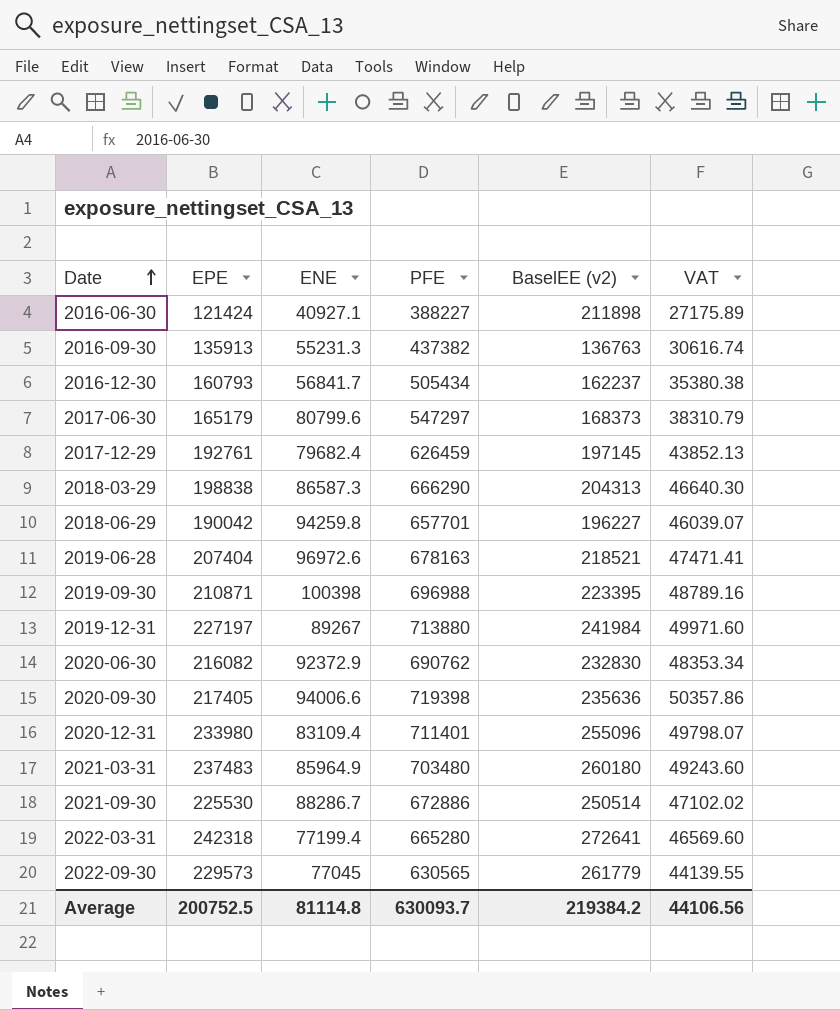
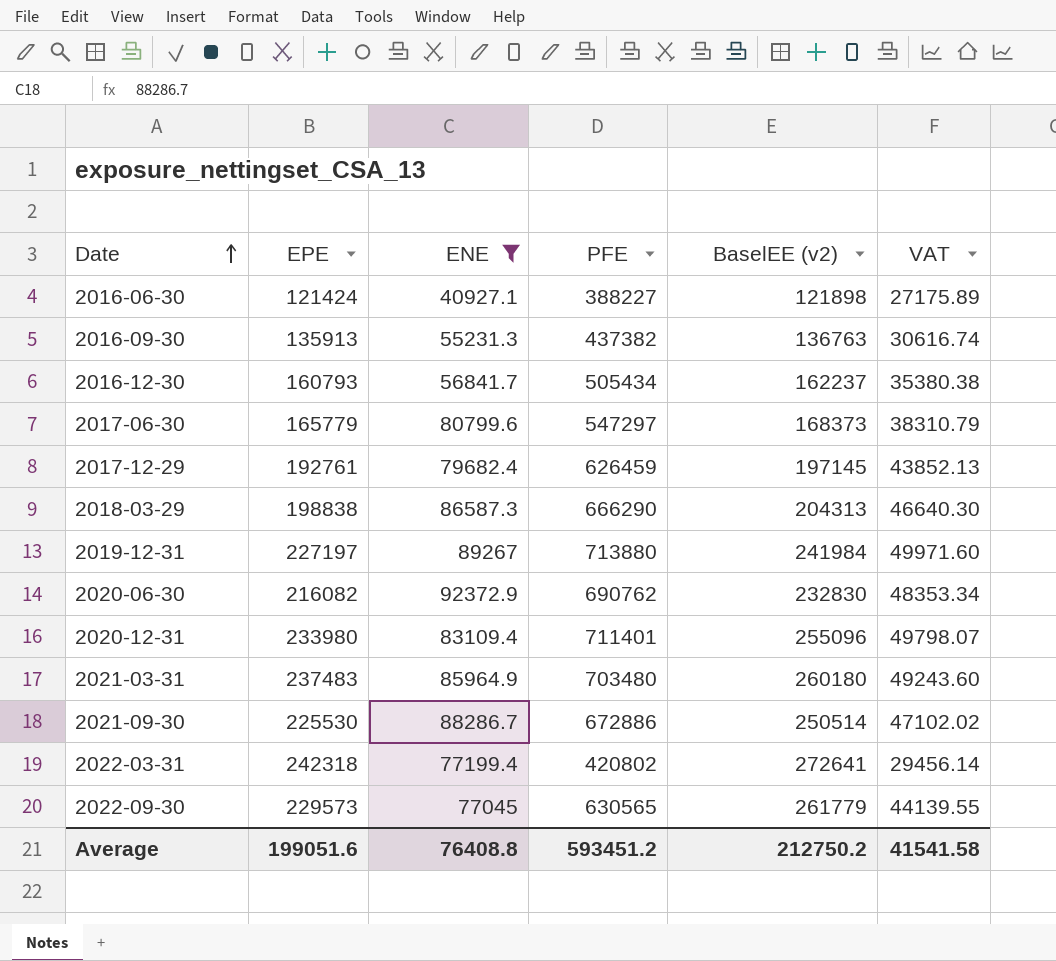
filter: none -> ENE <= 92372.9
2016-06-30 | BaselEE (v2): 211898 -> 121898
2017-06-30 | EPE: 165179 -> 165779
2022-03-31 | PFE: 665280 -> 420802
2022-03-31 | VAT: 46569.60 -> 29456.14
Average | EPE: 200752.5 -> 199051.6
Average | ENE: 81114.8 -> 76408.8
Average | PFE: 630093.7 -> 593451.2
Average | BaselEE (v2): 219384.2 -> 212750.2
Average | VAT: 44106.56 -> 41541.58

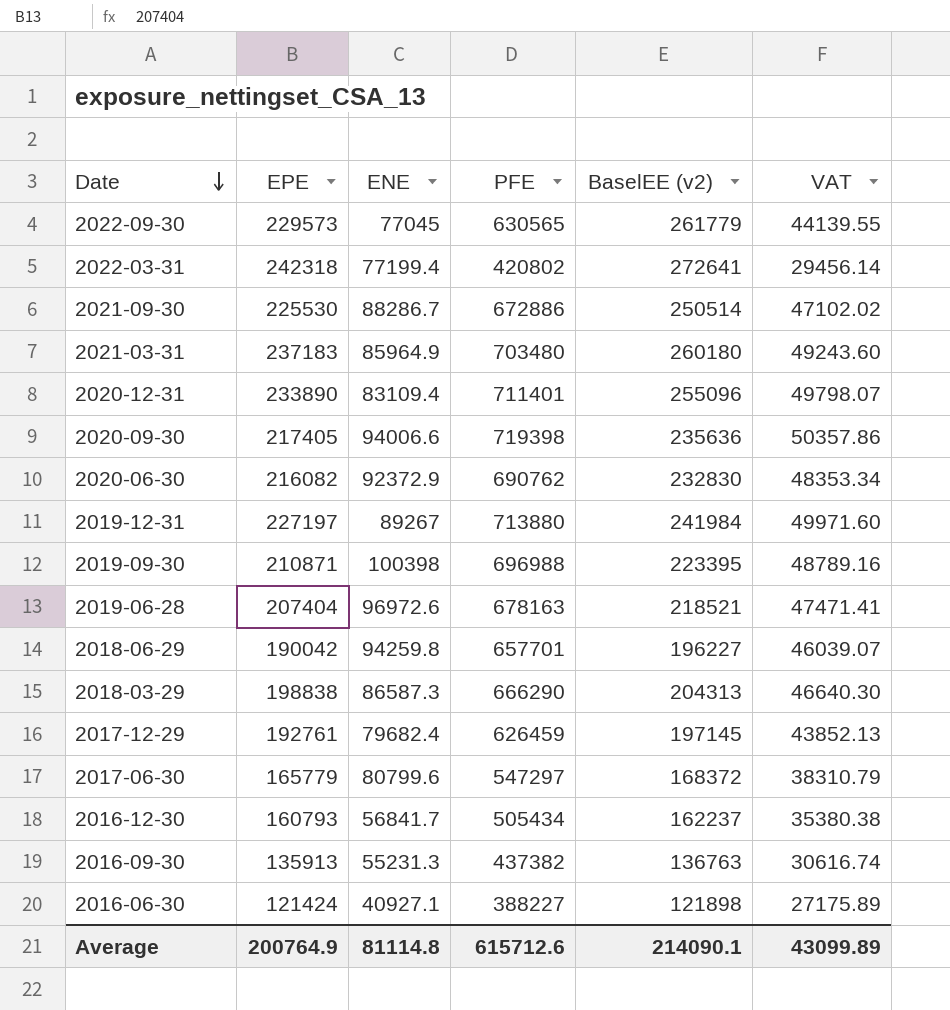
filter: ENE <= 92372.9 -> none
row order: Date ascending -> Date descending
2021-03-31 | EPE: 237483 -> 237183
2020-12-31 | EPE: 233980 -> 233890
2017-06-30 | BaselEE (v2): 168373 -> 168372
Average | EPE: 199051.6 -> 200764.9
Average | ENE: 76408.8 -> 81114.8
Average | PFE: 593451.2 -> 615712.6
Average | BaselEE (v2): 212750.2 -> 214090.1
Average | VAT: 41541.58 -> 43099.89

